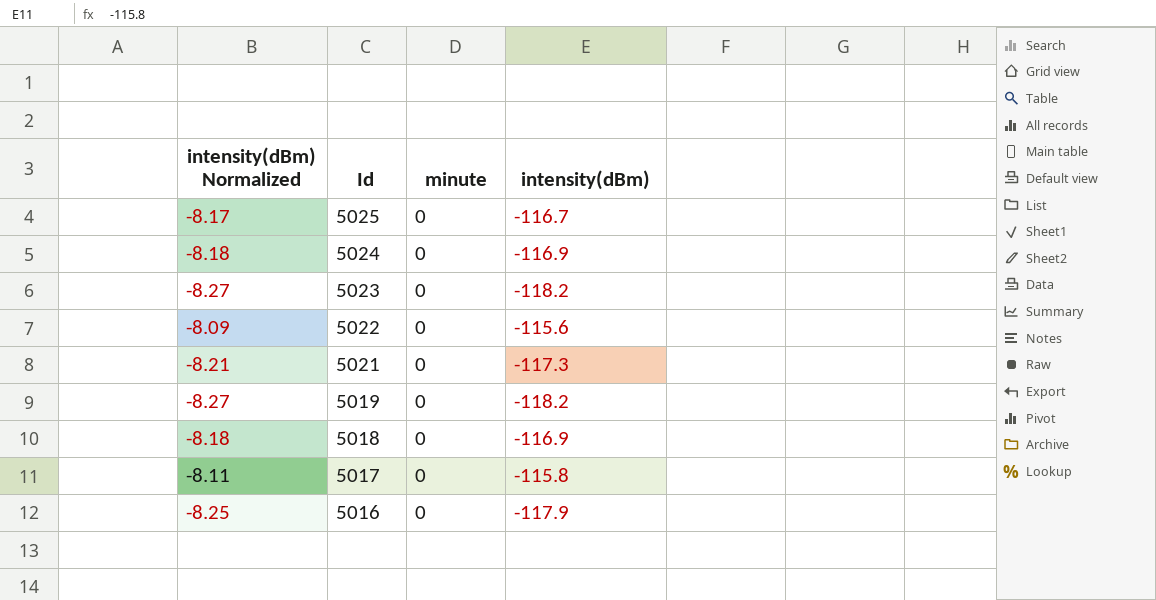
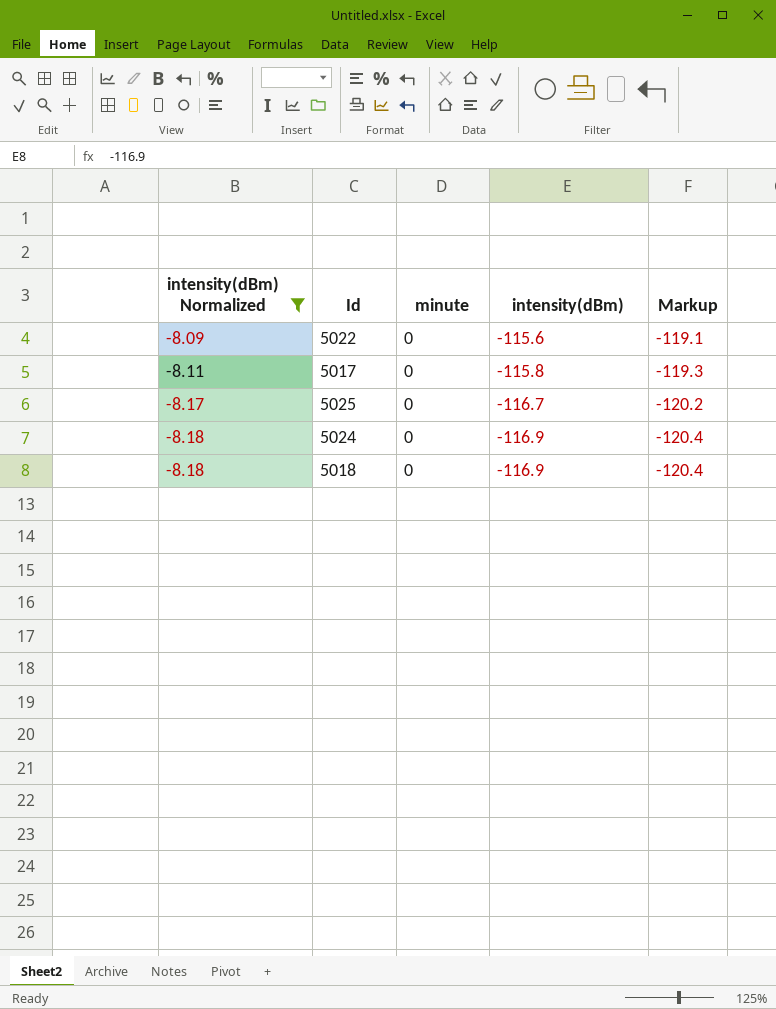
filter: none -> intensity(dBm) Normalized >= -8.18
row order: Id descending -> intensity(dBm) Normalized descending
column Markup | formula: none -> [intensity(dBm)] * 1.03

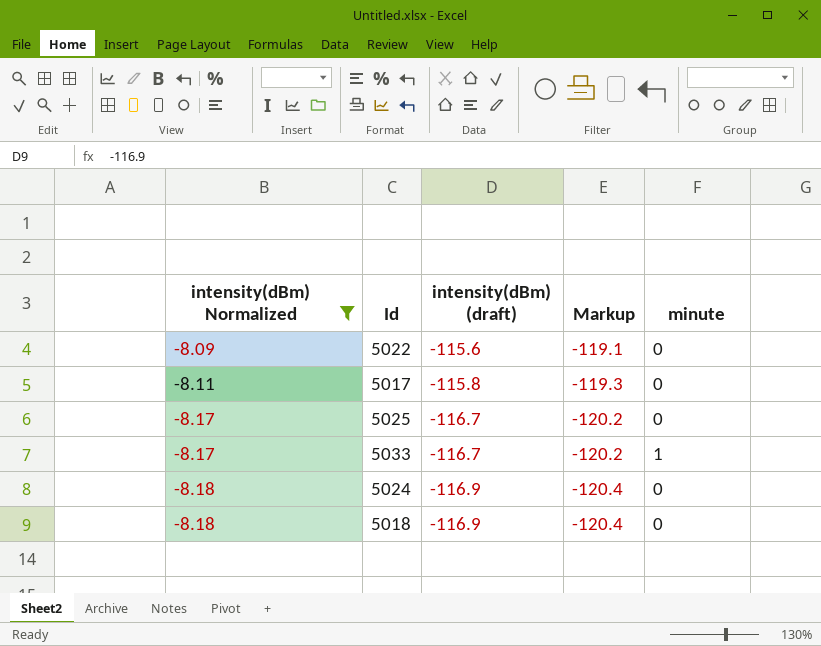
column name: intensity(dBm) -> intensity(dBm) (draft)
column minute | position: 3 -> 5
row 5033: none -> -8.17 | -116.7 | -120.2 | 1

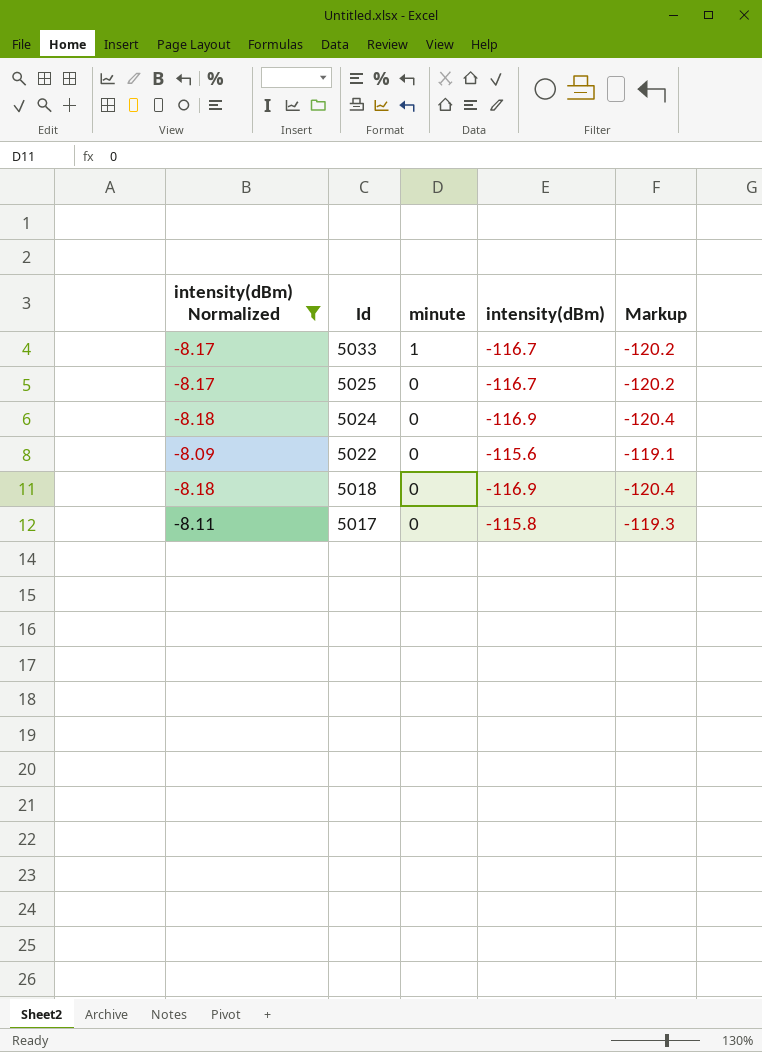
row order: intensity(dBm) Normalized descending -> Id descending
column minute | position: 5 -> 3
column name: intensity(dBm) (draft) -> intensity(dBm)

